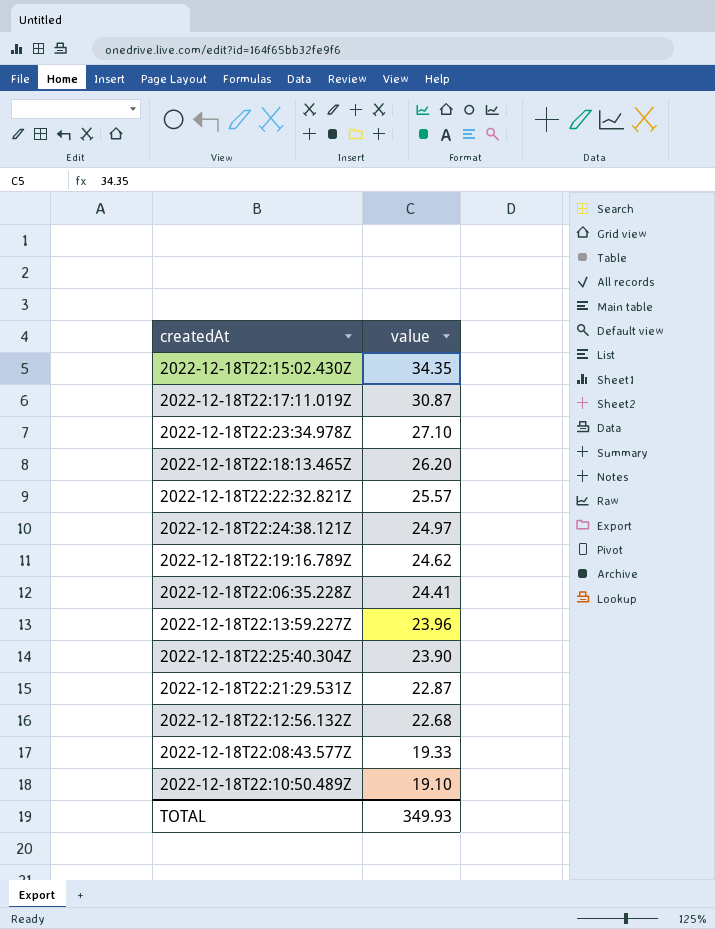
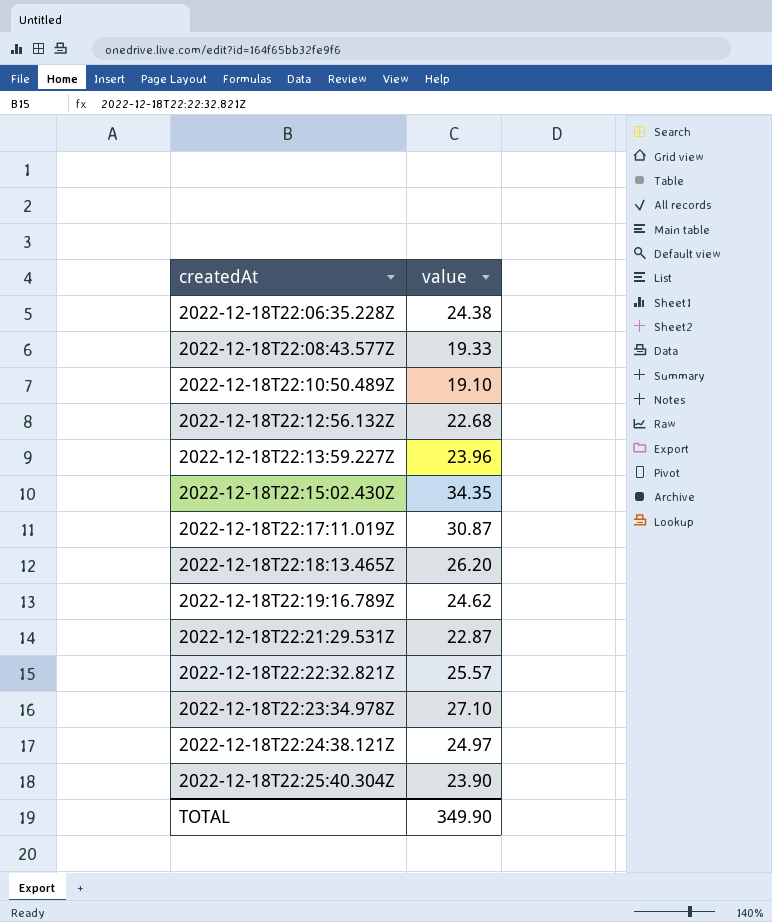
row order: value descending -> createdAt ascending
2022-12-18T22:06:35.228Z | value: 24.41 -> 24.38
TOTAL | value: 349.93 -> 349.90

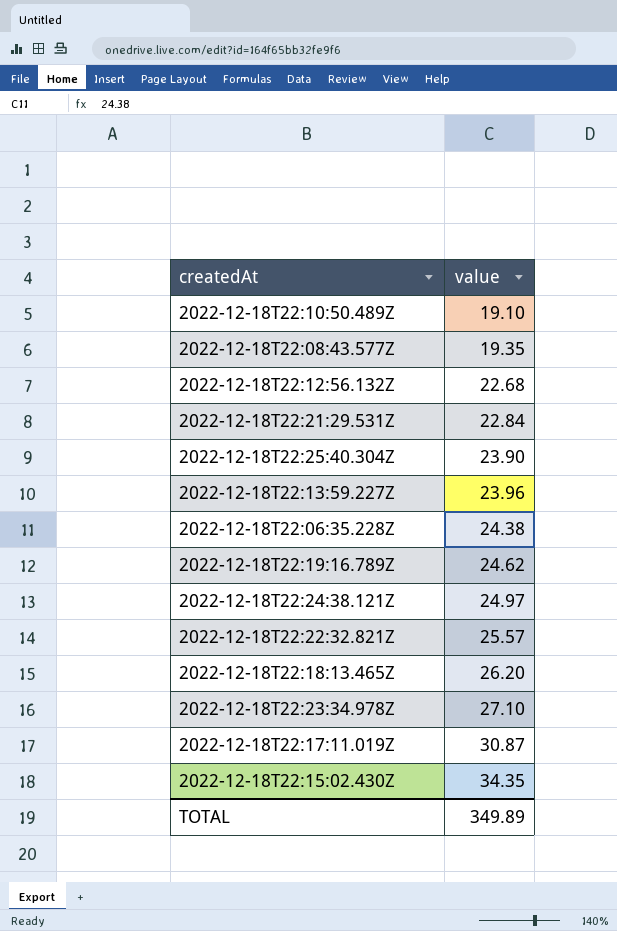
row order: createdAt ascending -> value ascending
2022-12-18T22:08:43.577Z | value: 19.33 -> 19.35
2022-12-18T22:21:29.531Z | value: 22.87 -> 22.84
TOTAL | value: 349.90 -> 349.89

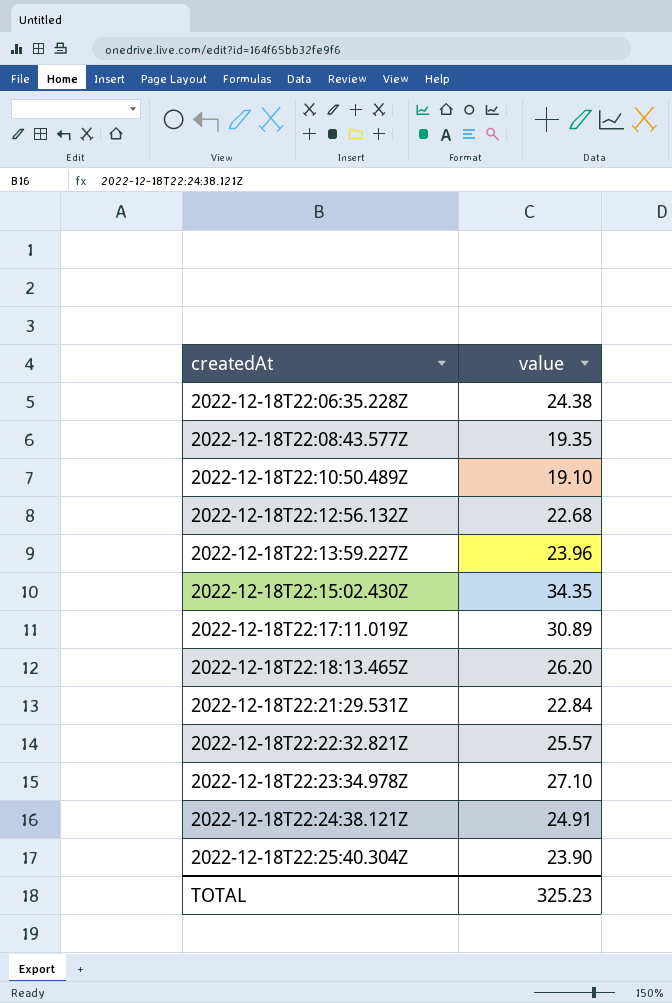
row order: value ascending -> createdAt ascending
row 2022-12-18T22:19:16.789Z: 24.62 -> none
2022-12-18T22:17:11.019Z | value: 30.87 -> 30.89
2022-12-18T22:24:38.121Z | value: 24.97 -> 24.91
TOTAL | value: 349.89 -> 325.23

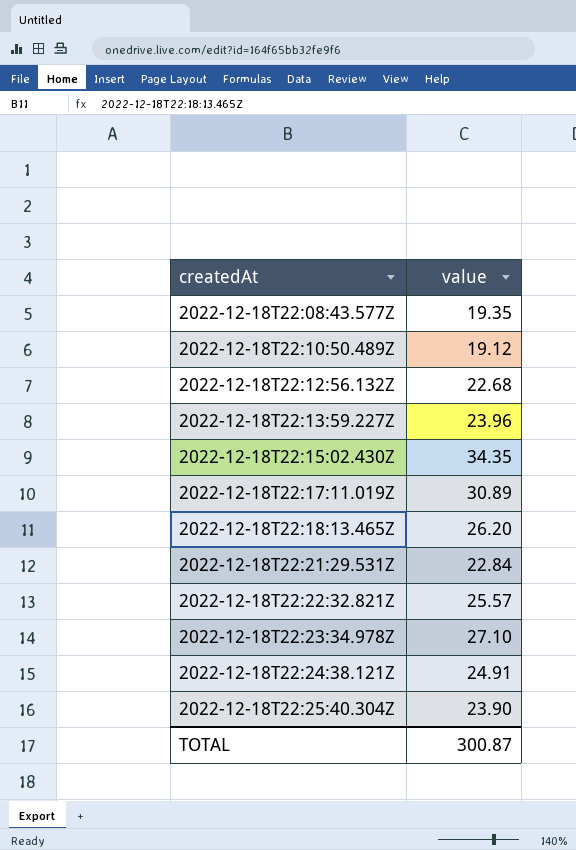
row 2022-12-18T22:06:35.228Z: 24.38 -> none
2022-12-18T22:10:50.489Z | value: 19.10 -> 19.12
TOTAL | value: 325.23 -> 300.87

